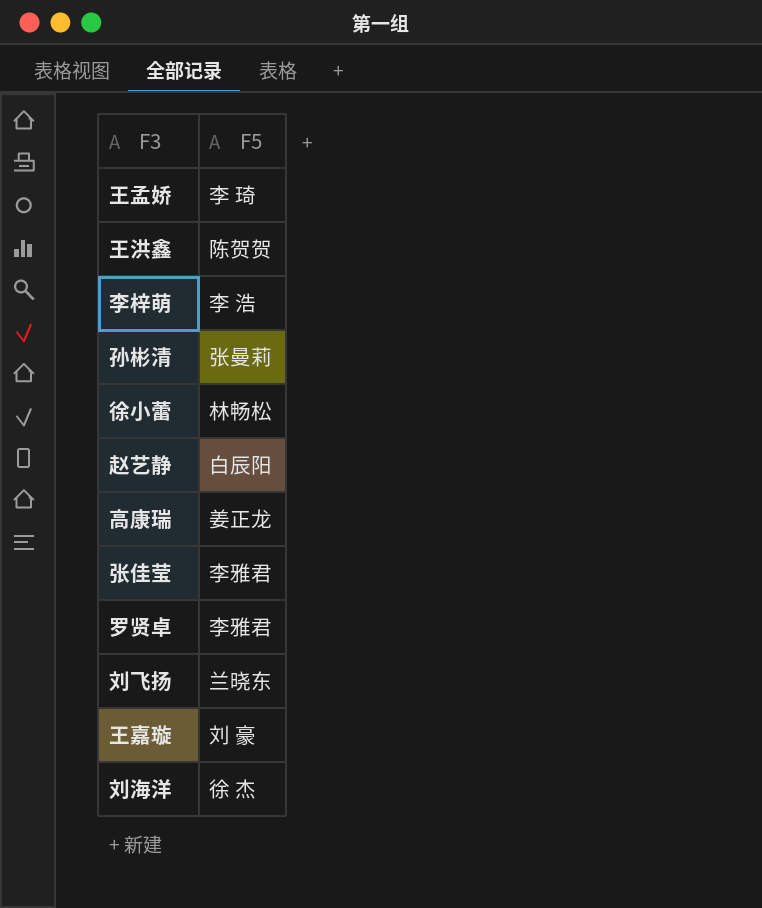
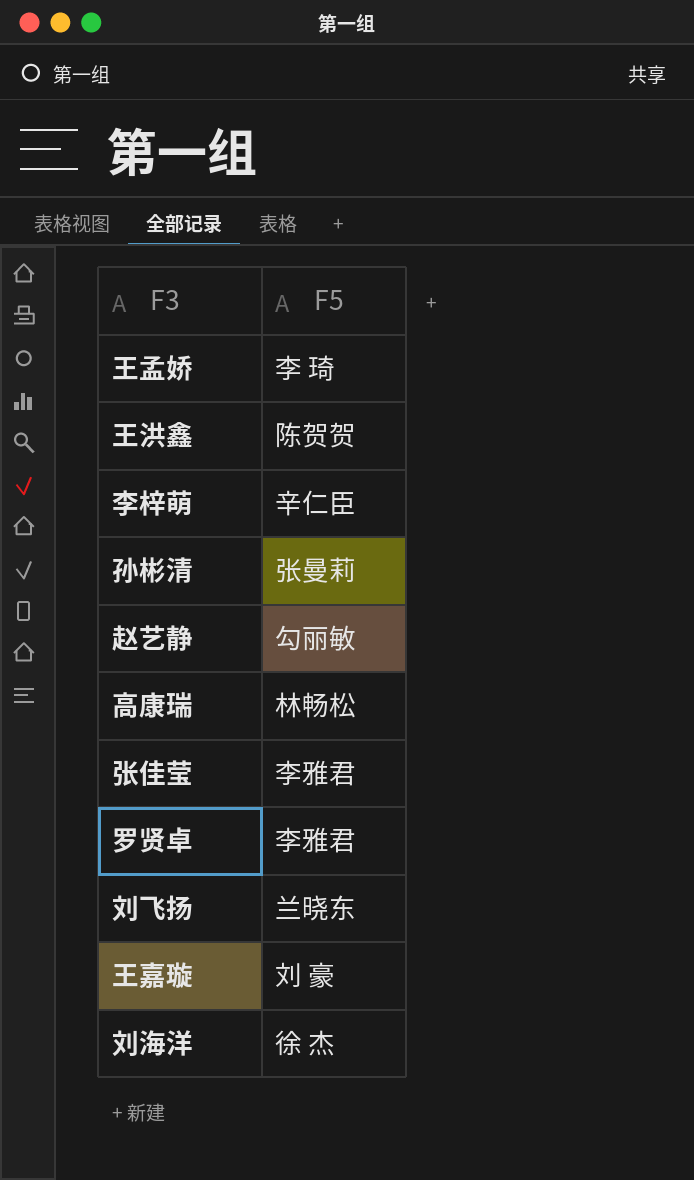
row 徐小蕾: 林畅松 -> none
李梓萌 | F5: 李 浩 -> 辛仁臣
赵艺静 | F5: 白辰阳 -> 勾丽敏
高康瑞 | F5: 姜正龙 -> 林畅松

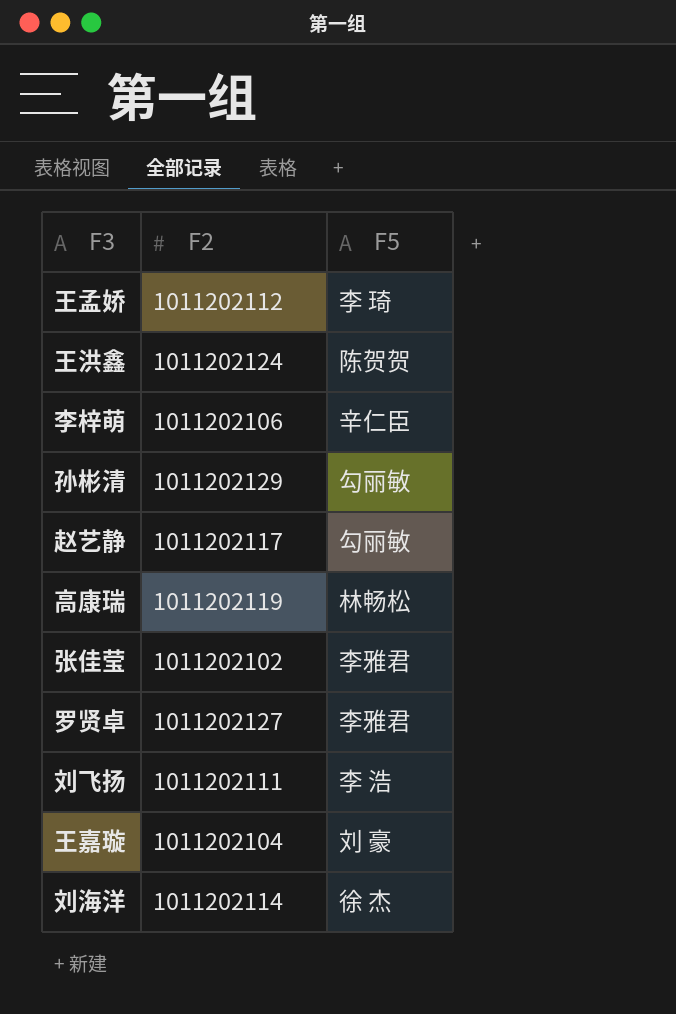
column F2 | position: none -> 2
孙彬清 | F5: 张曼莉 -> 勾丽敏
刘飞扬 | F5: 兰晓东 -> 李 浩

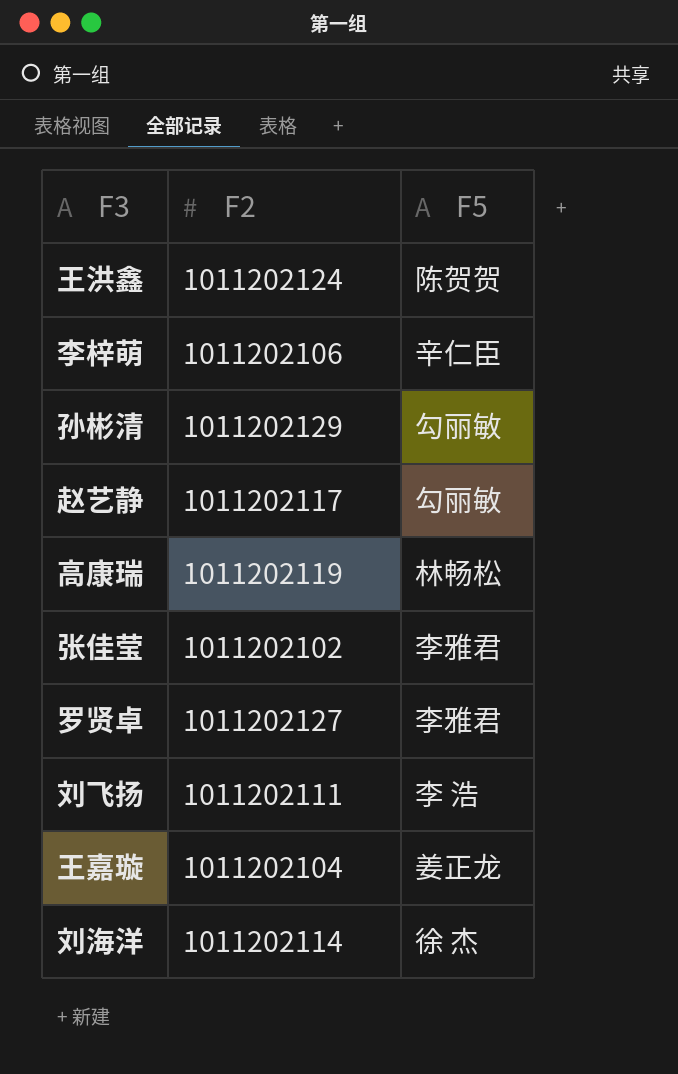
row 王孟娇: 1011202112 | 李 琦 -> none
王嘉璇 | F5: 刘 豪 -> 姜正龙

